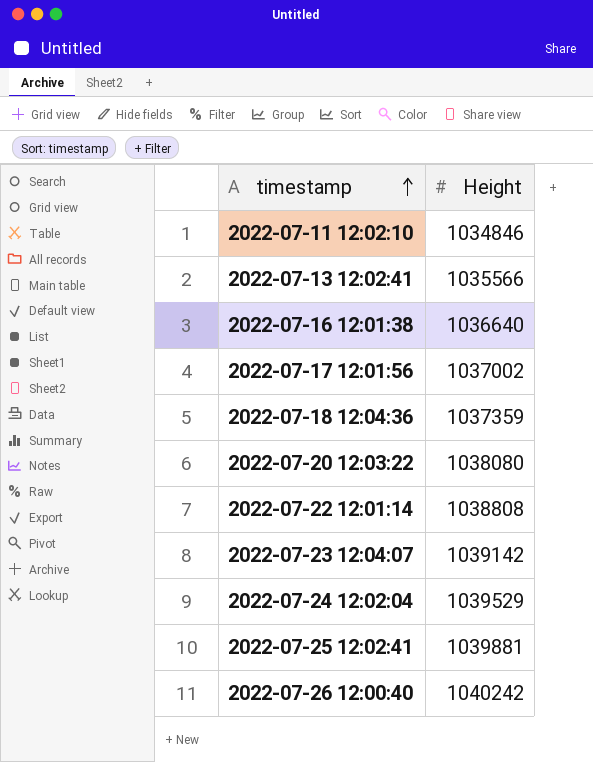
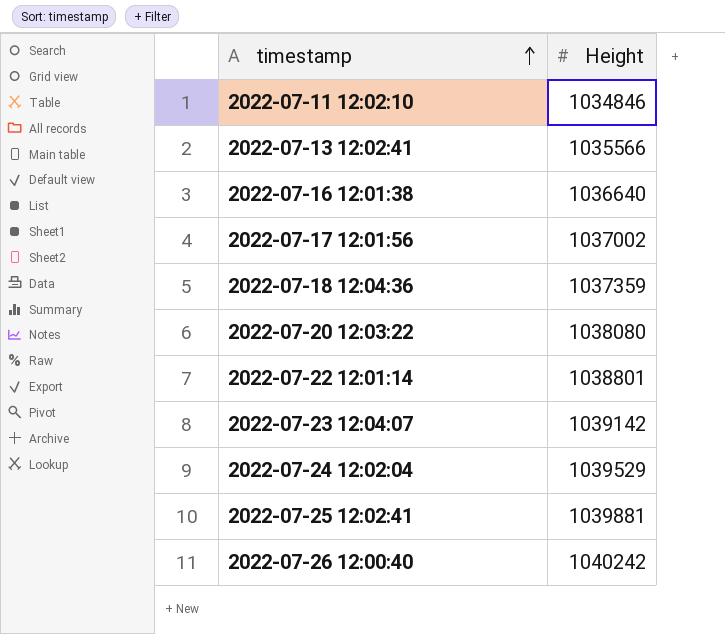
2022-07-22 12:01:14 | Height: 1038808 -> 1038801

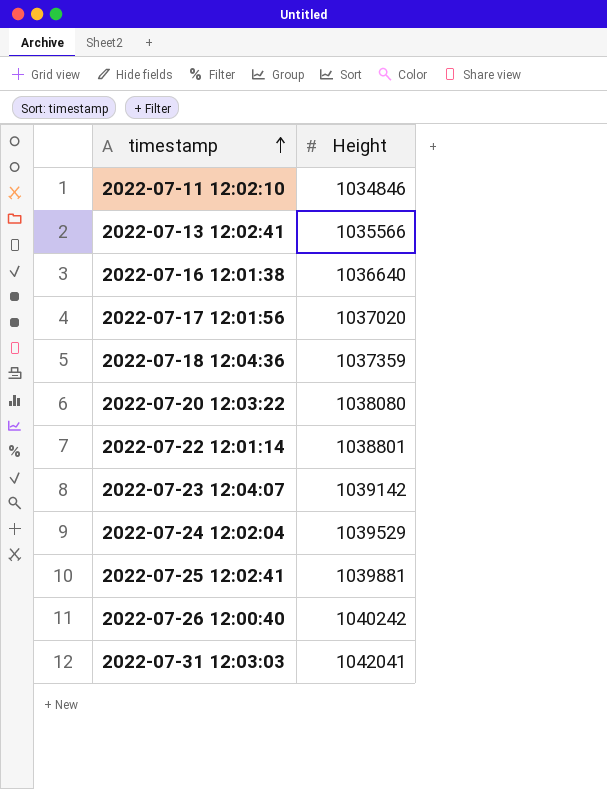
2022-07-17 12:01:56 | Height: 1037002 -> 1037020
row 2022-07-31 12:03:03: none -> 1042041

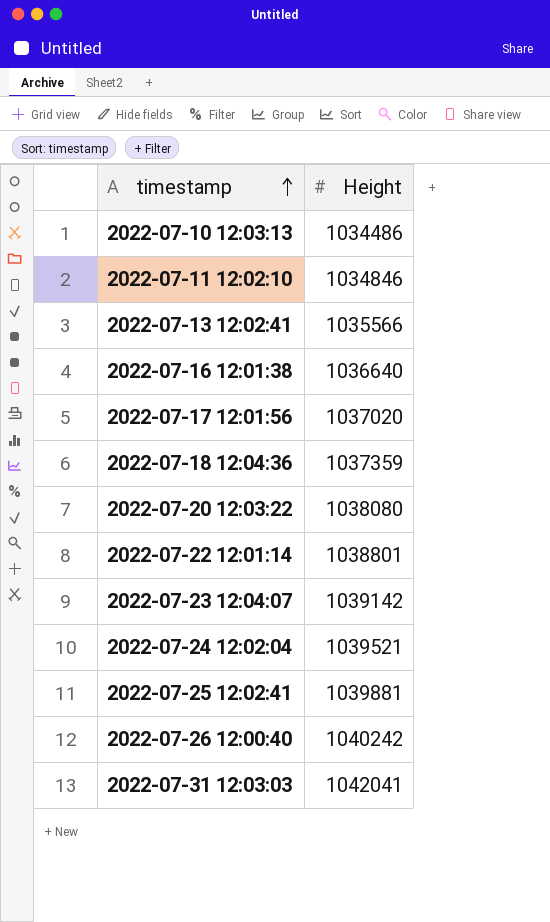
row 2022-07-10 12:03:13: none -> 1034486
2022-07-24 12:02:04 | Height: 1039529 -> 1039521

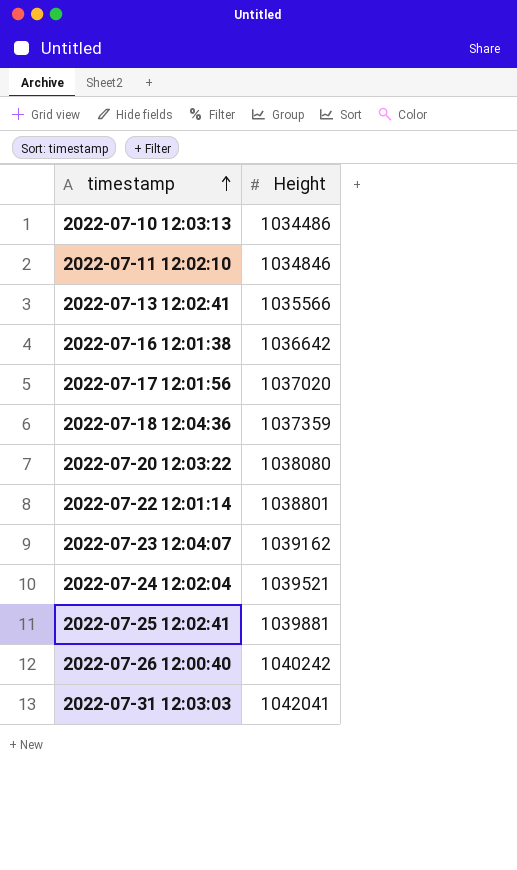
2022-07-16 12:01:38 | Height: 1036640 -> 1036642
2022-07-23 12:04:07 | Height: 1039142 -> 1039162

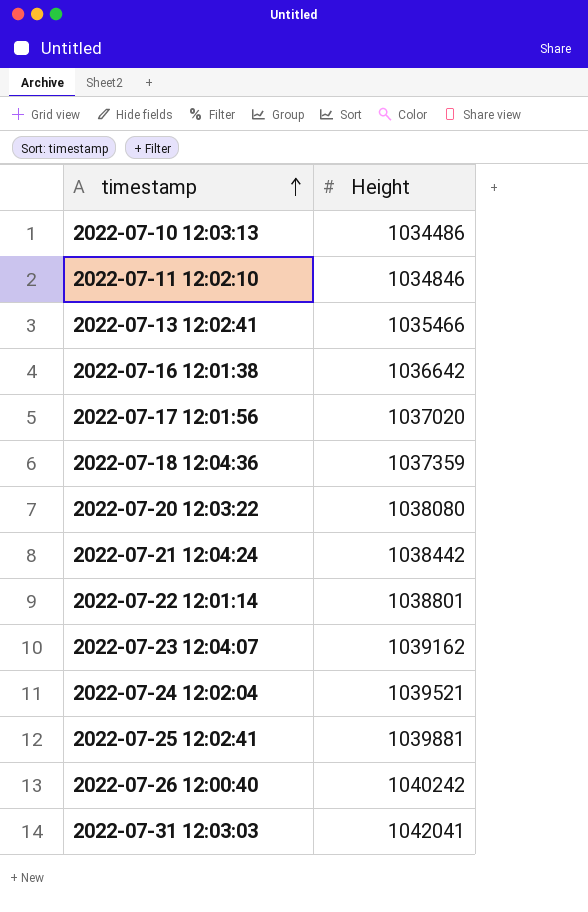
2022-07-13 12:02:41 | Height: 1035566 -> 1035466
row 2022-07-21 12:04:24: none -> 1038442

